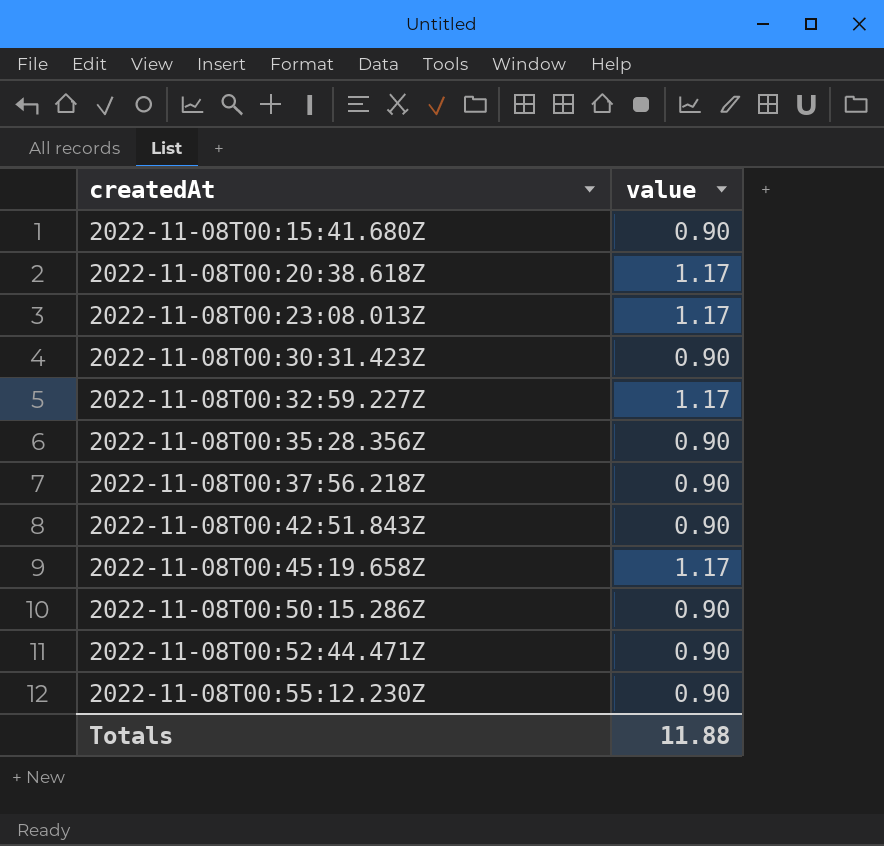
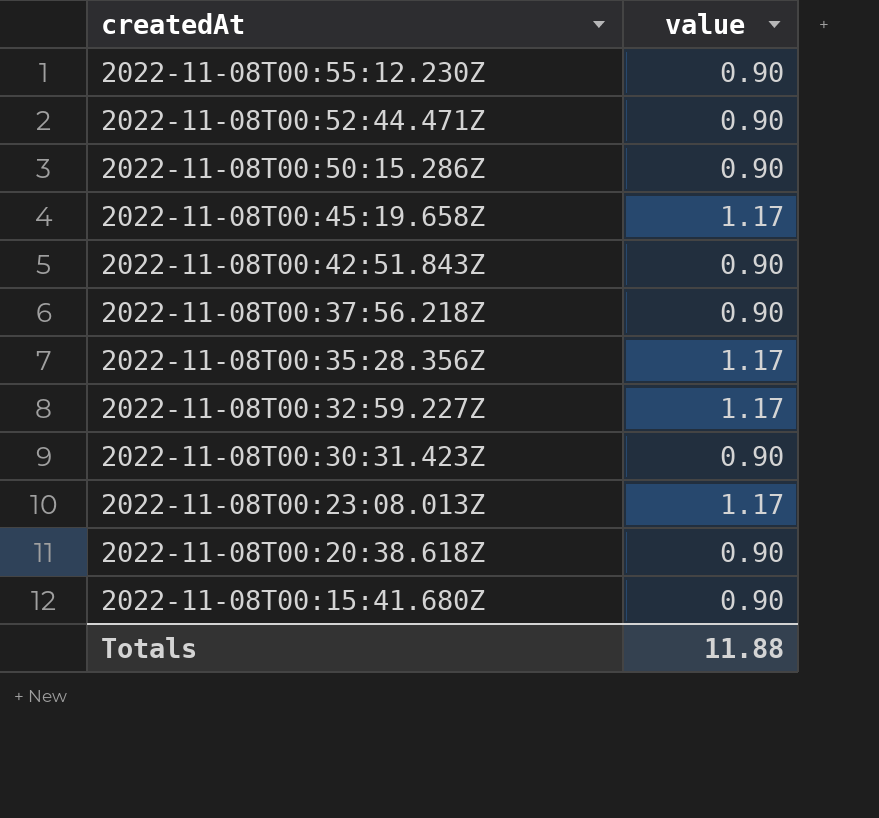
row order: createdAt ascending -> createdAt descending
2022-11-08T00:35:28.356Z | value: 0.90 -> 1.17
2022-11-08T00:20:38.618Z | value: 1.17 -> 0.90

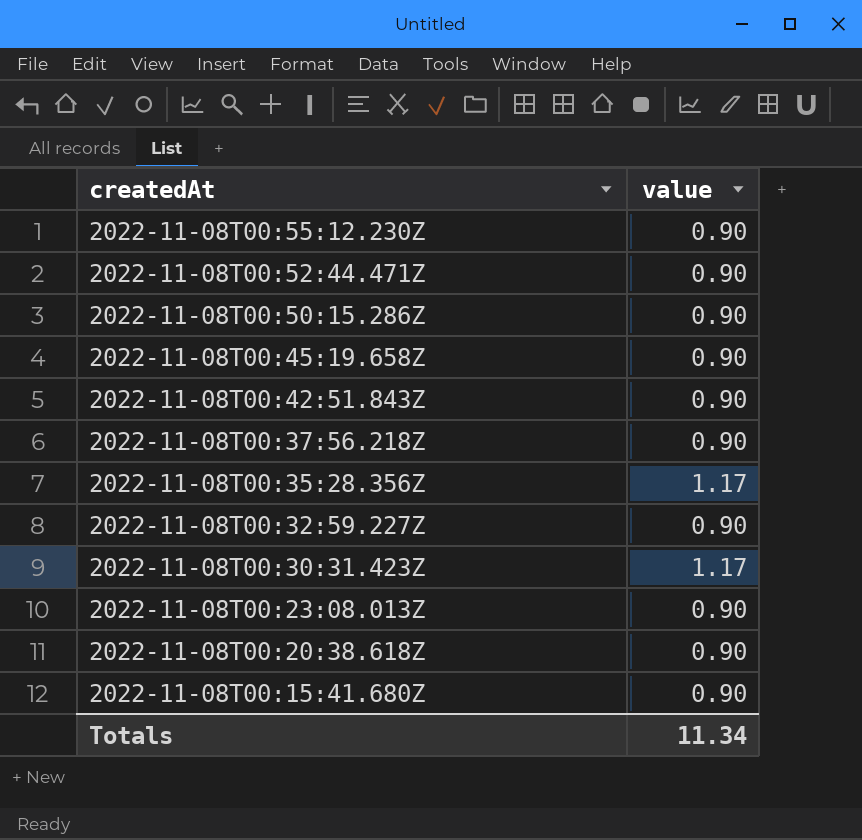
2022-11-08T00:45:19.658Z | value: 1.17 -> 0.90
2022-11-08T00:32:59.227Z | value: 1.17 -> 0.90
2022-11-08T00:30:31.423Z | value: 0.90 -> 1.17
2022-11-08T00:23:08.013Z | value: 1.17 -> 0.90
Totals | value: 11.88 -> 11.34

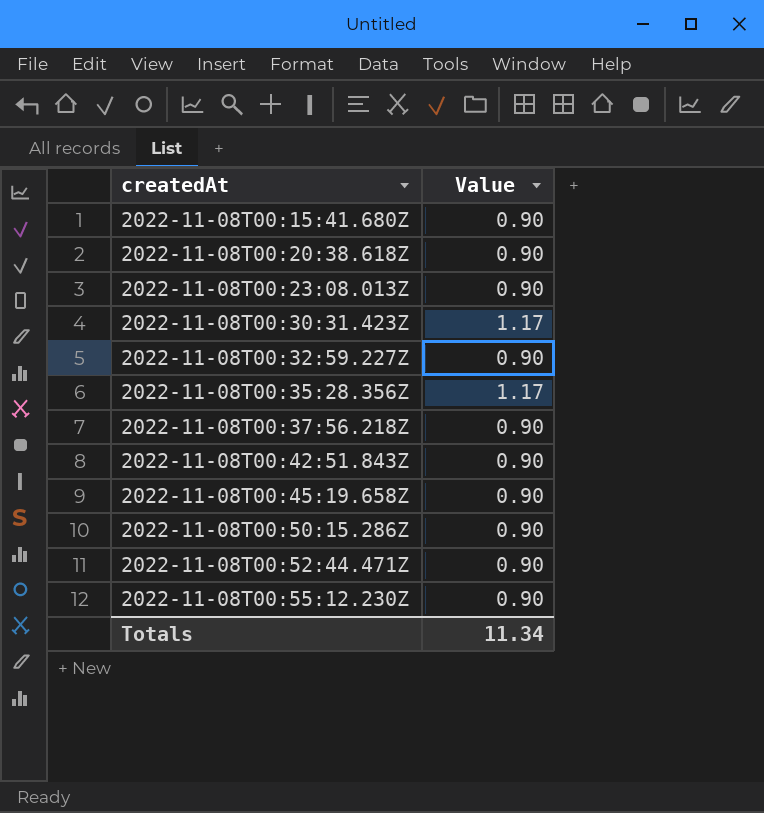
row order: createdAt descending -> createdAt ascending
column name: value -> Value

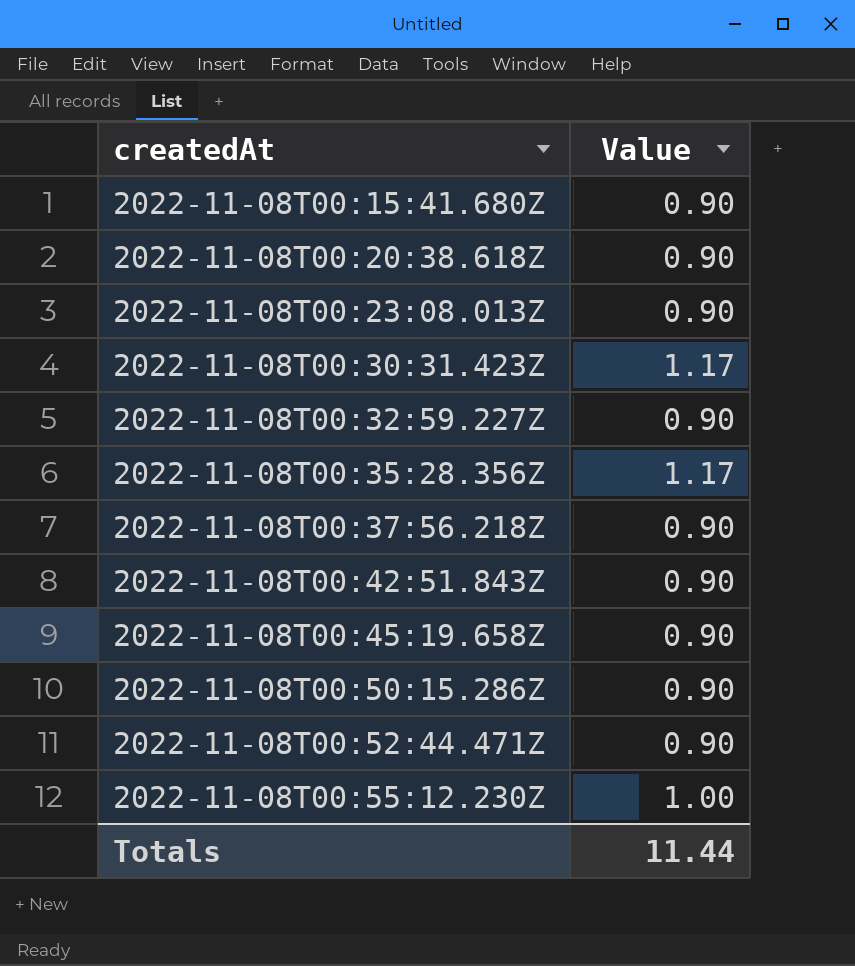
2022-11-08T00:55:12.230Z | Value: 0.90 -> 1.00
Totals | Value: 11.34 -> 11.44

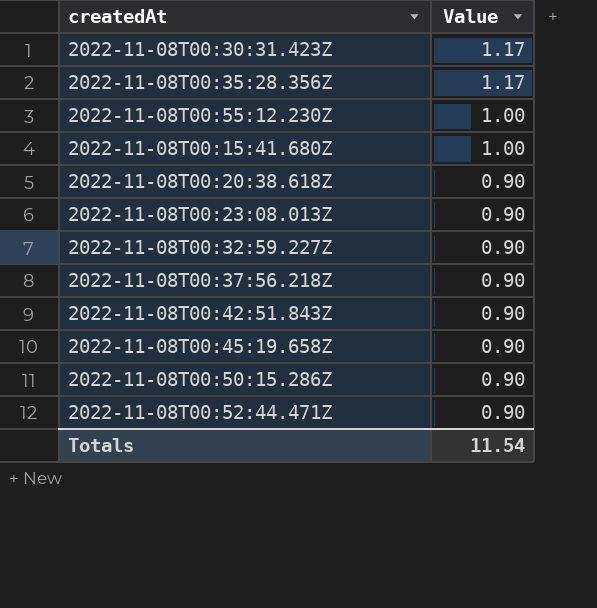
row order: createdAt ascending -> Value descending
2022-11-08T00:15:41.680Z | Value: 0.90 -> 1.00
Totals | Value: 11.44 -> 11.54

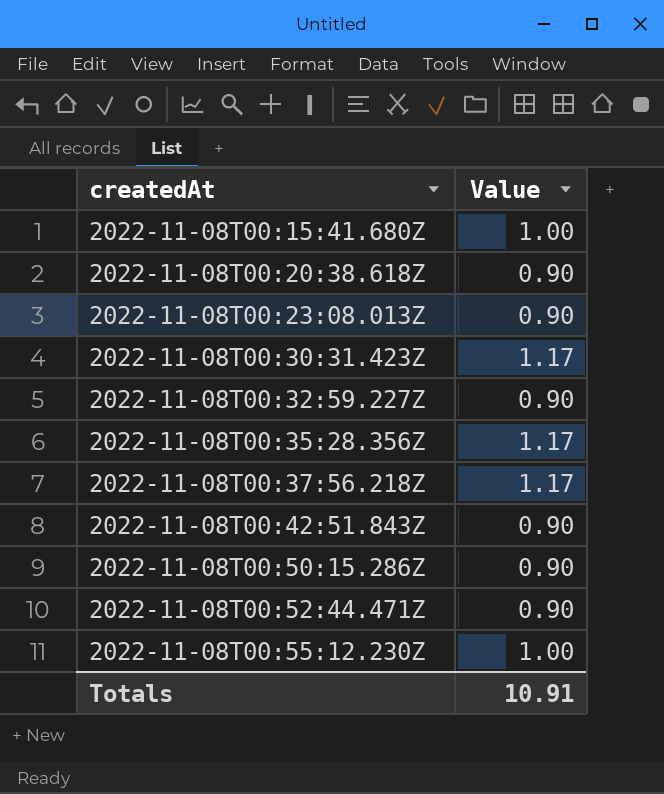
row order: Value descending -> createdAt ascending
row 2022-11-08T00:45:19.658Z: 0.90 -> none
2022-11-08T00:37:56.218Z | Value: 0.90 -> 1.17
Totals | Value: 11.54 -> 10.91

